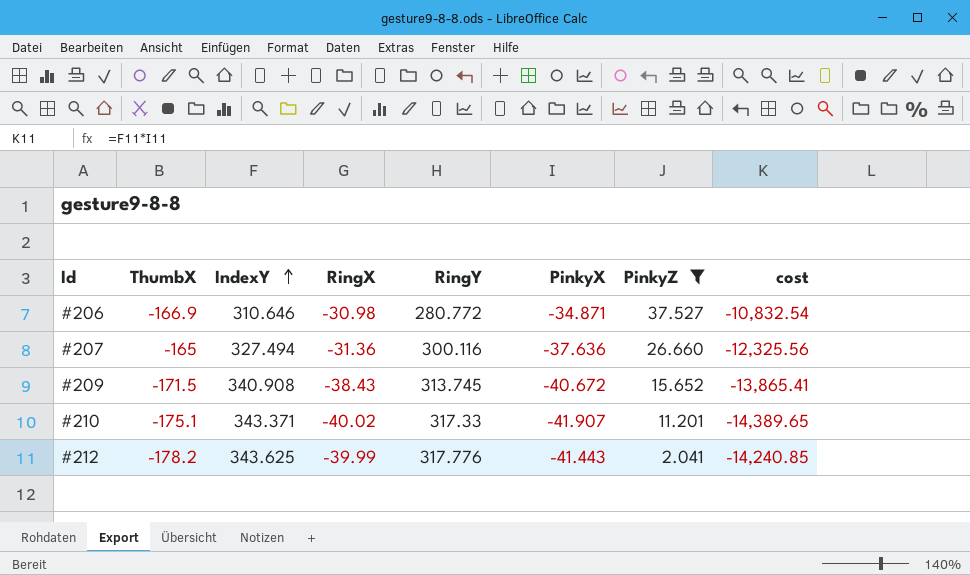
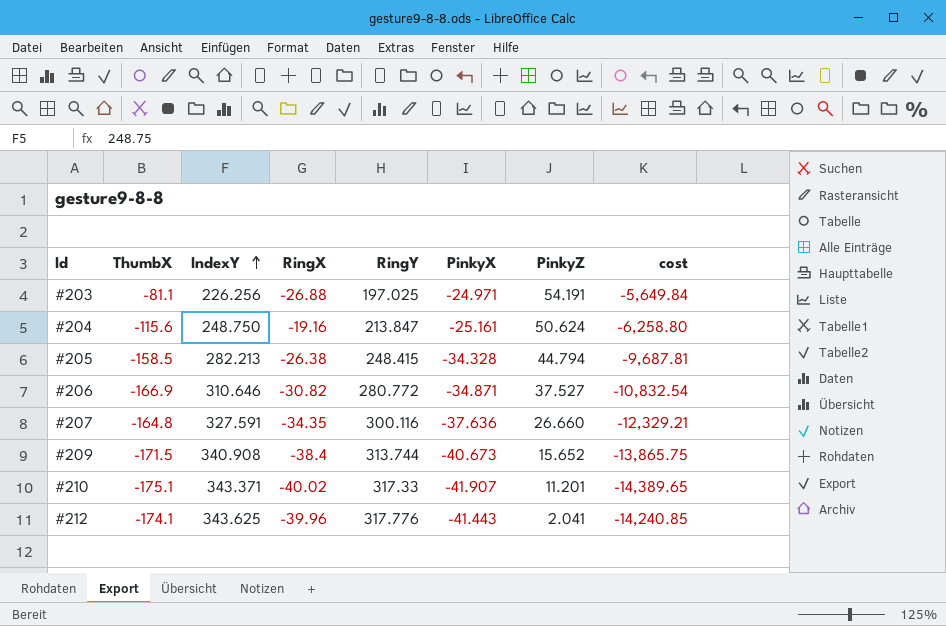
filter: PinkyZ <= 37.527 -> none
#206 | RingX: -30.98 -> -30.82
#207 | ThumbX: -165 -> -164.8
#207 | IndexY: 327.494 -> 327.591
#207 | RingX: -31.36 -> -34.35
#207 | cost: -12,325.56 -> -12,329.21
#209 | RingX: -38.43 -> -38.4
#209 | RingY: 313.745 -> 313.744
#209 | PinkyX: -40.672 -> -40.673
#209 | cost: -13,865.41 -> -13,865.75
#212 | ThumbX: -178.2 -> -174.1
#212 | RingX: -39.99 -> -39.96

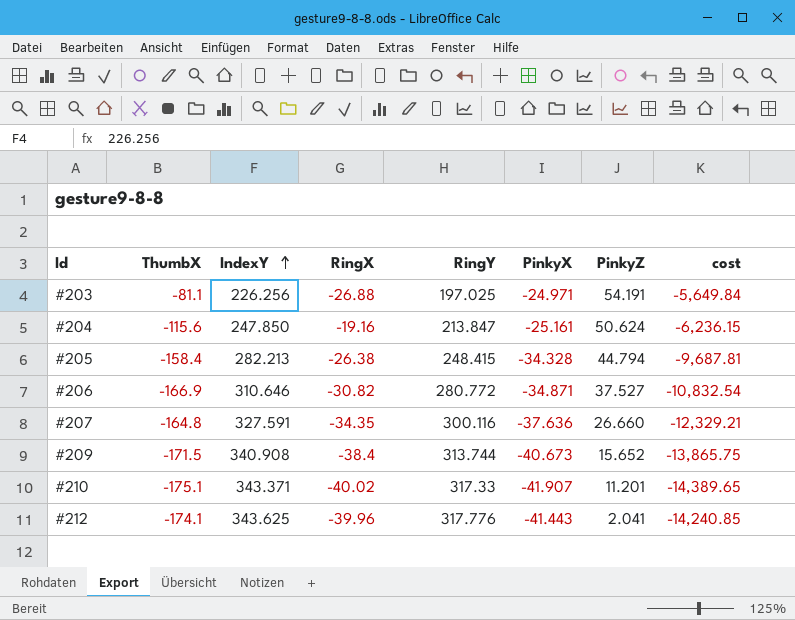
#204 | IndexY: 248.750 -> 247.850
#204 | cost: -6,258.80 -> -6,236.15
#205 | ThumbX: -158.5 -> -158.4

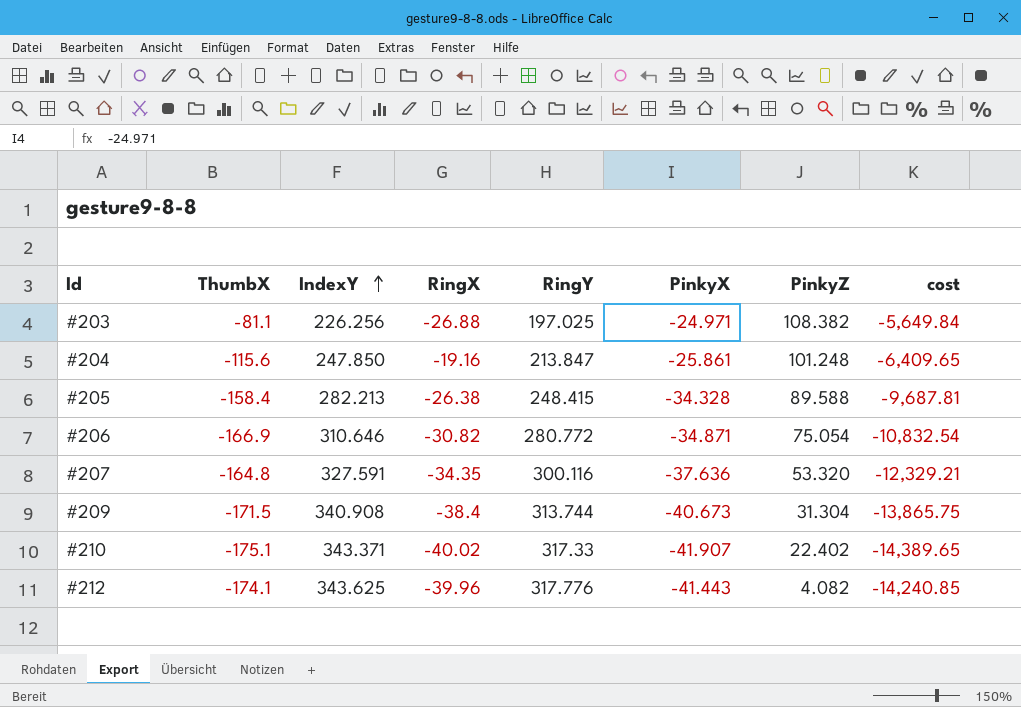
#203 | PinkyZ: 54.191 -> 108.382
#204 | PinkyX: -25.161 -> -25.861
#204 | PinkyZ: 50.624 -> 101.248
#204 | cost: -6,236.15 -> -6,409.65
#205 | PinkyZ: 44.794 -> 89.588
#206 | PinkyZ: 37.527 -> 75.054
#207 | PinkyZ: 26.660 -> 53.320
#209 | PinkyZ: 15.652 -> 31.304
#210 | PinkyZ: 11.201 -> 22.402
#212 | PinkyZ: 2.041 -> 4.082

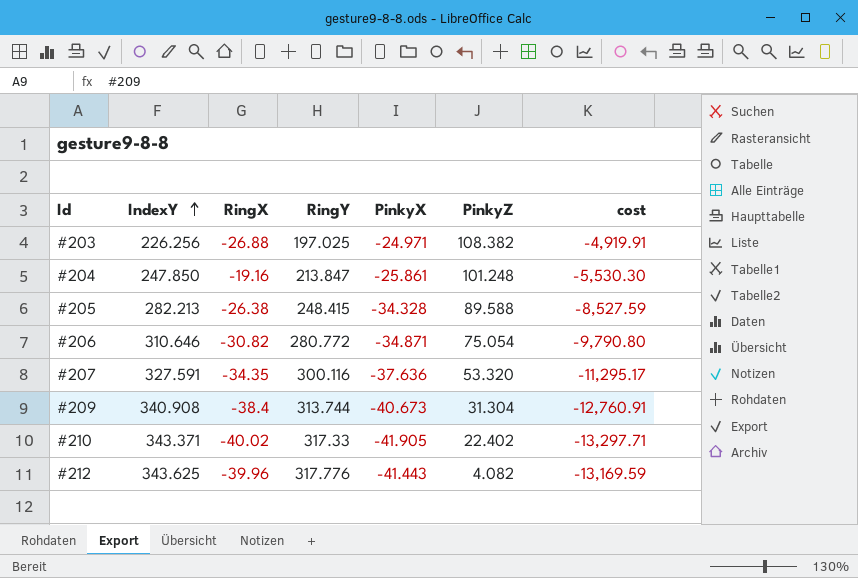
column ThumbX | position: 2 -> none
column cost | formula: [IndexY] * [PinkyX] -> [RingY] * [PinkyX]
#210 | PinkyX: -41.907 -> -41.905

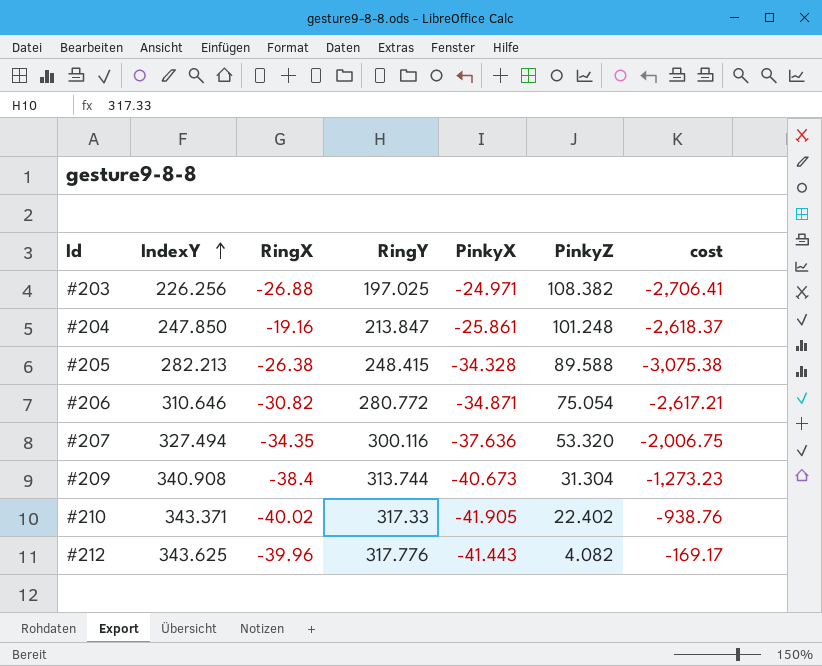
column cost | formula: [RingY] * [PinkyX] -> [PinkyX] * [PinkyZ]
#207 | IndexY: 327.591 -> 327.494

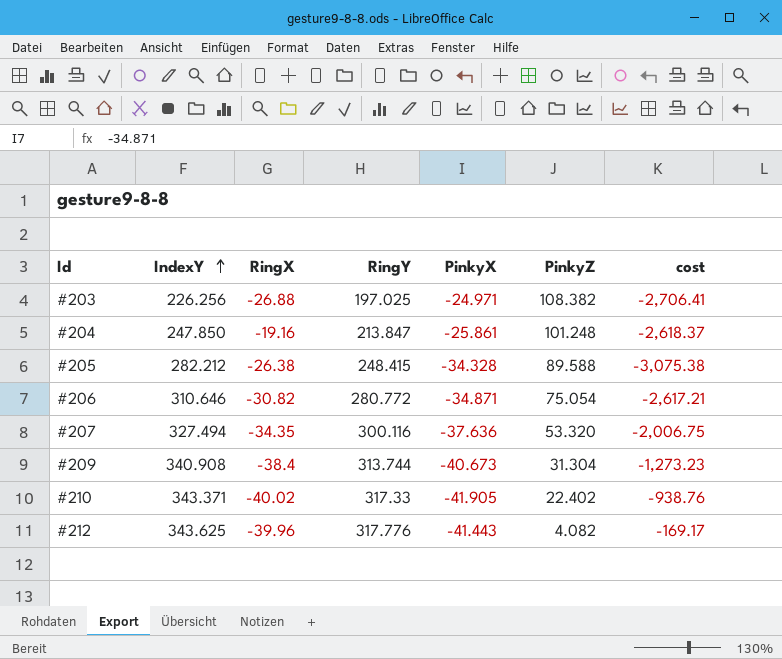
#205 | IndexY: 282.213 -> 282.212

